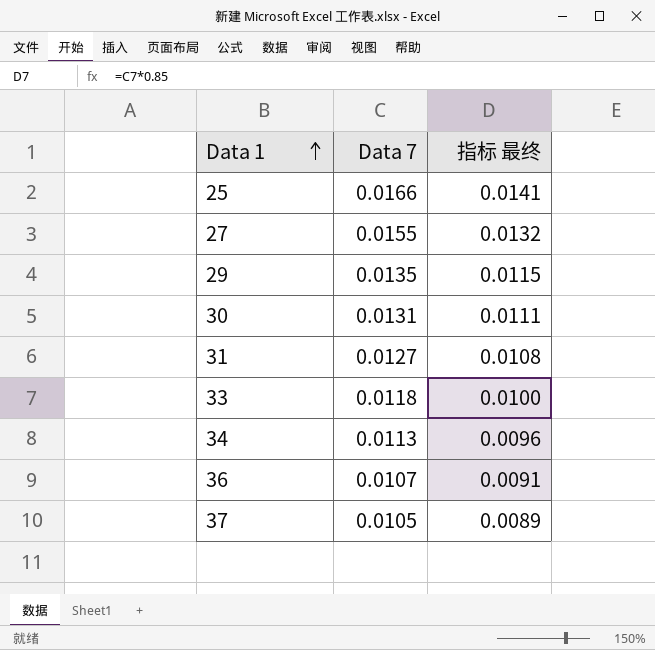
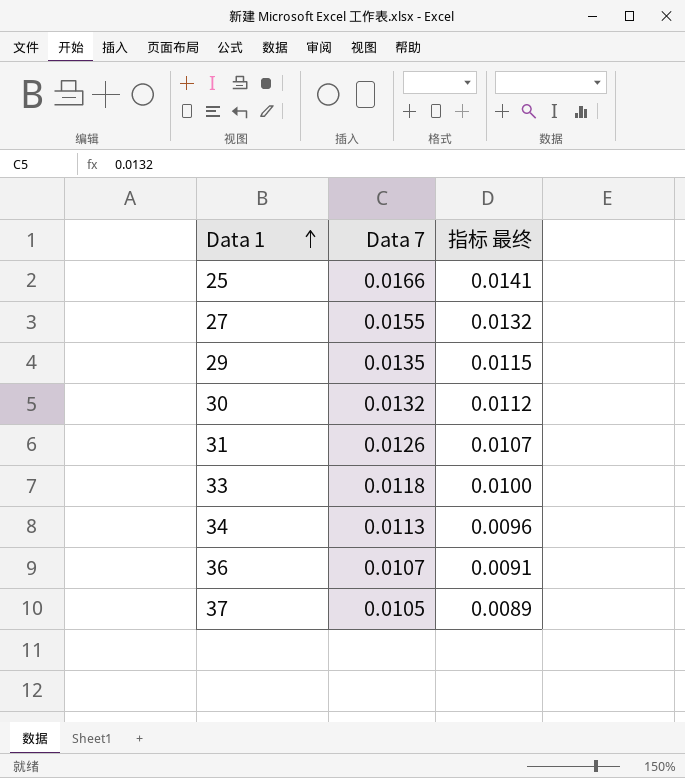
30 | Data 7: 0.0131 -> 0.0132
30 | 指标 最终: 0.0111 -> 0.0112
31 | Data 7: 0.0127 -> 0.0126
31 | 指标 最终: 0.0108 -> 0.0107

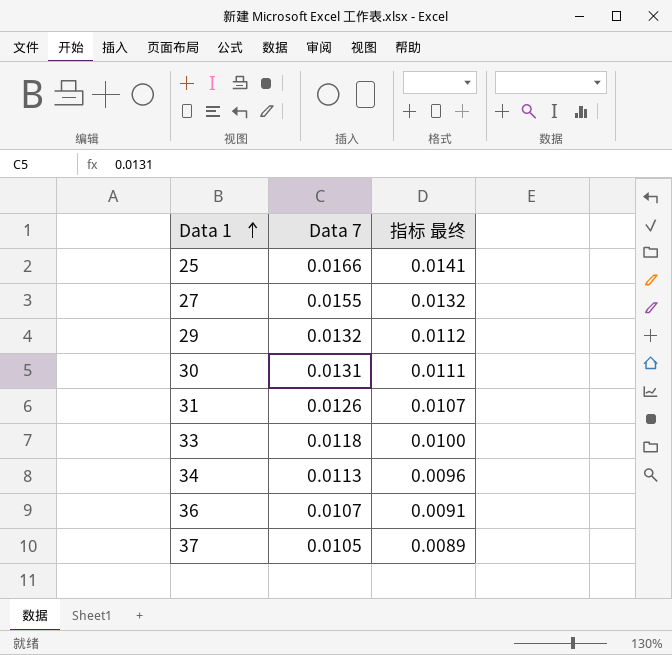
29 | Data 7: 0.0135 -> 0.0132
29 | 指标 最终: 0.0115 -> 0.0112
30 | Data 7: 0.0132 -> 0.0131
30 | 指标 最终: 0.0112 -> 0.0111

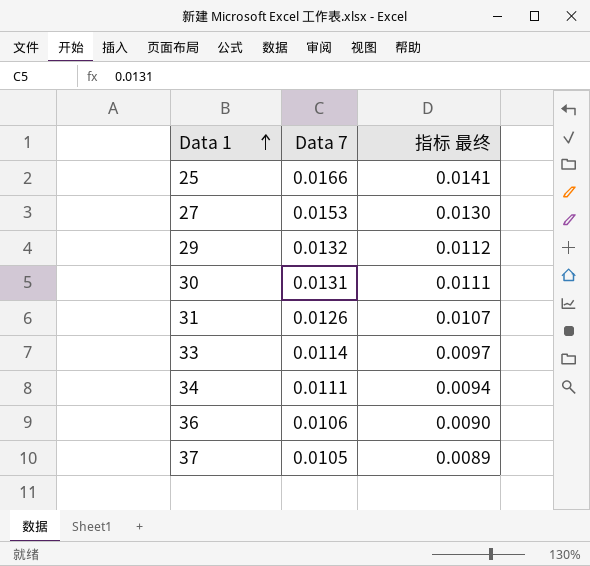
27 | Data 7: 0.0155 -> 0.0153
27 | 指标 最终: 0.0132 -> 0.0130
33 | Data 7: 0.0118 -> 0.0114
33 | 指标 最终: 0.0100 -> 0.0097
34 | Data 7: 0.0113 -> 0.0111
34 | 指标 最终: 0.0096 -> 0.0094
36 | Data 7: 0.0107 -> 0.0106
36 | 指标 最终: 0.0091 -> 0.0090

